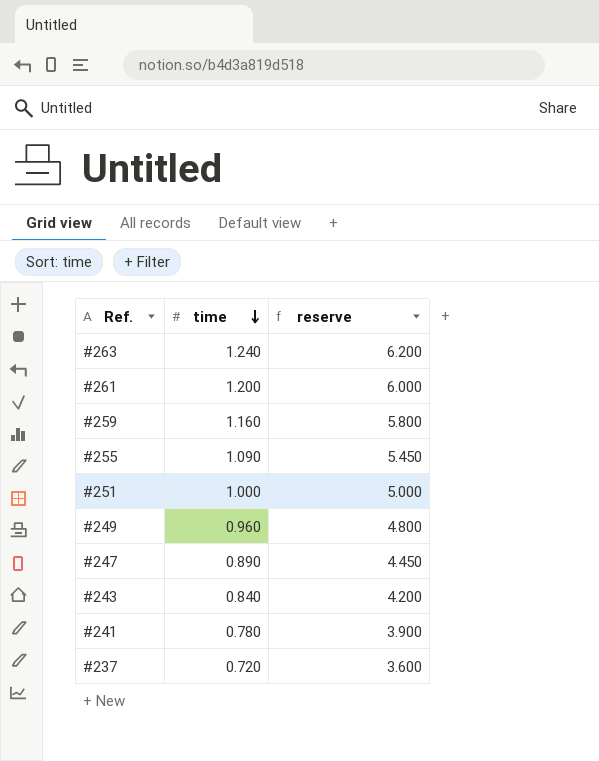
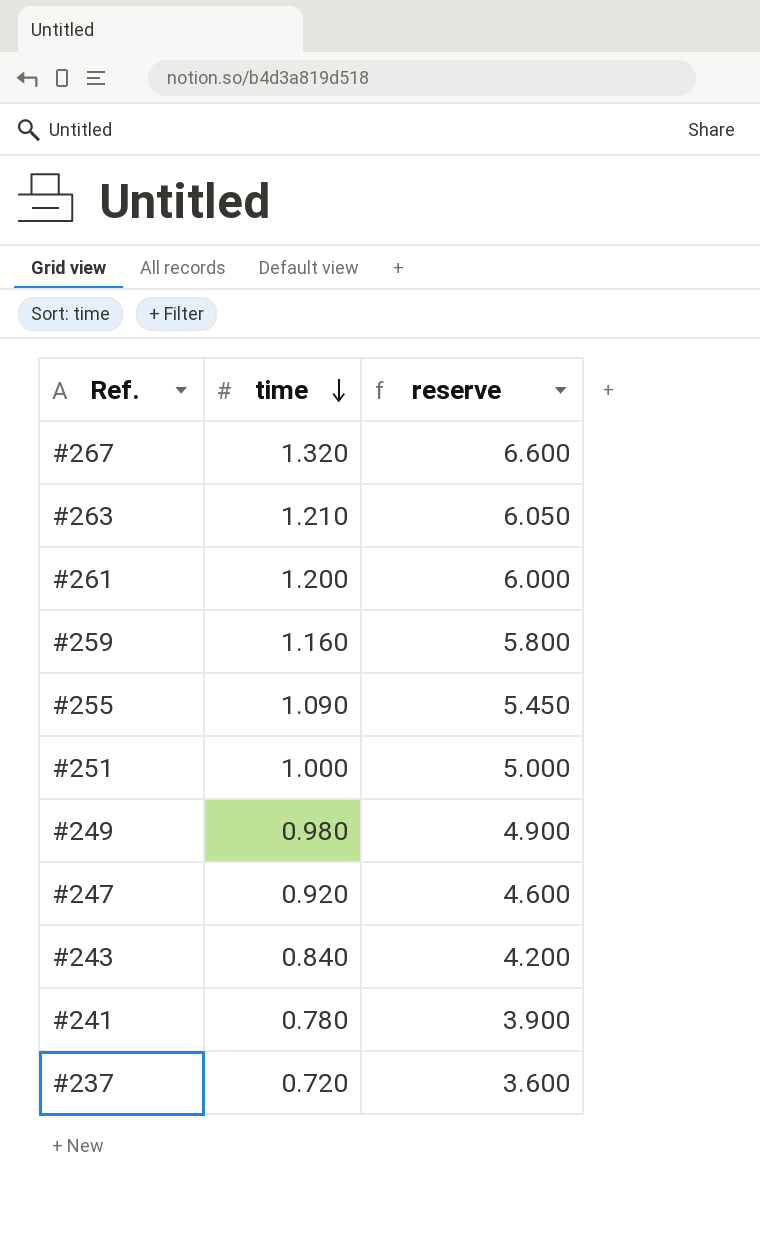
row #267: none -> 1.320 | 6.600
#263 | time: 1.240 -> 1.210
#263 | reserve: 6.200 -> 6.050
#249 | time: 0.960 -> 0.980
#249 | reserve: 4.800 -> 4.900
#247 | time: 0.890 -> 0.920
#247 | reserve: 4.450 -> 4.600

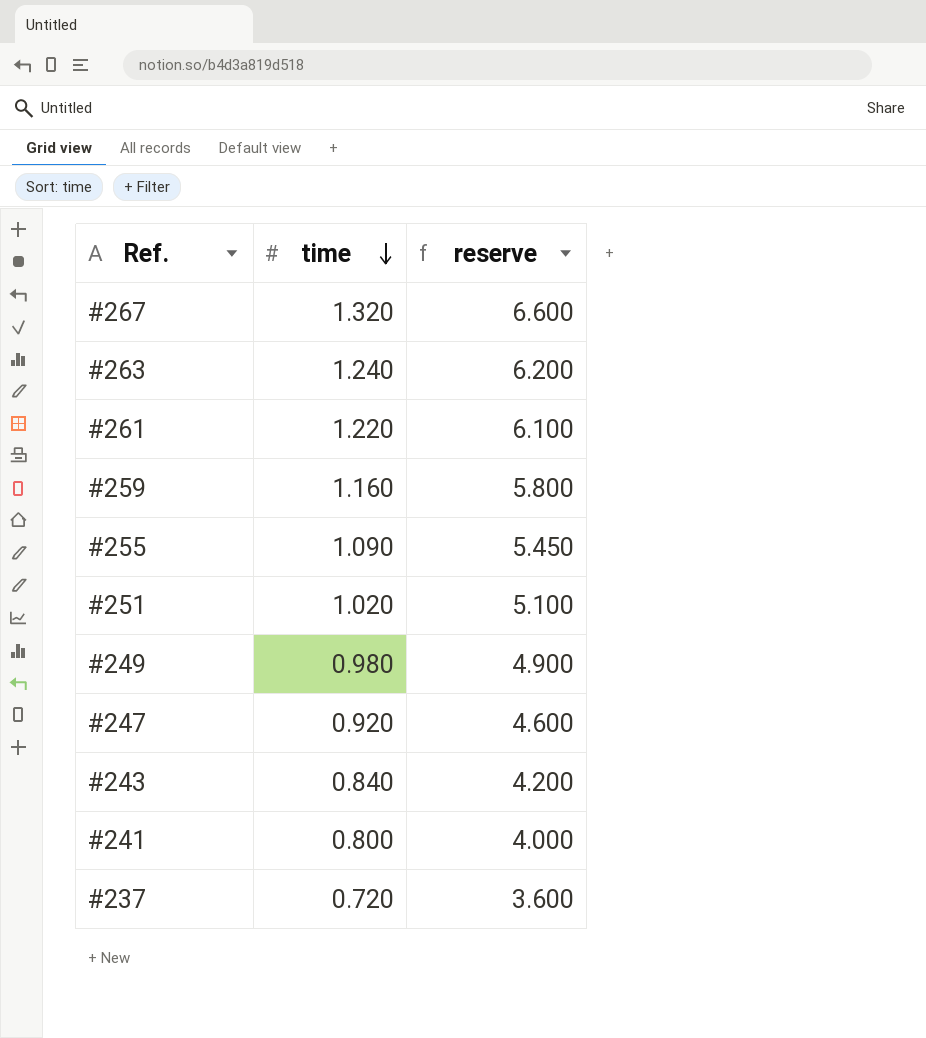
#263 | time: 1.210 -> 1.240
#263 | reserve: 6.050 -> 6.200
#261 | time: 1.200 -> 1.220
#261 | reserve: 6.000 -> 6.100
#251 | time: 1.000 -> 1.020
#251 | reserve: 5.000 -> 5.100
#241 | time: 0.780 -> 0.800
#241 | reserve: 3.900 -> 4.000

